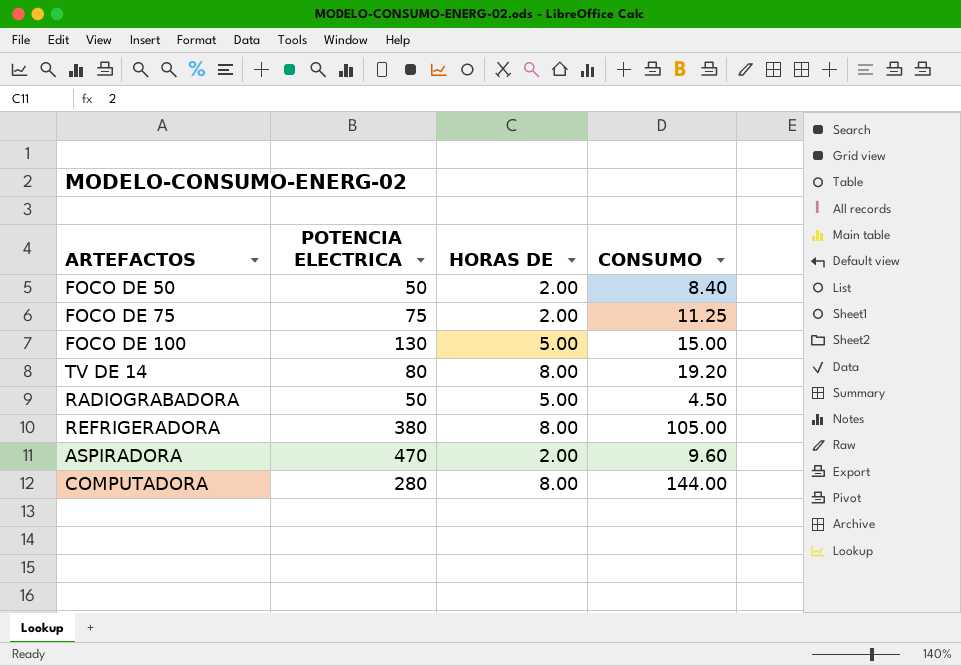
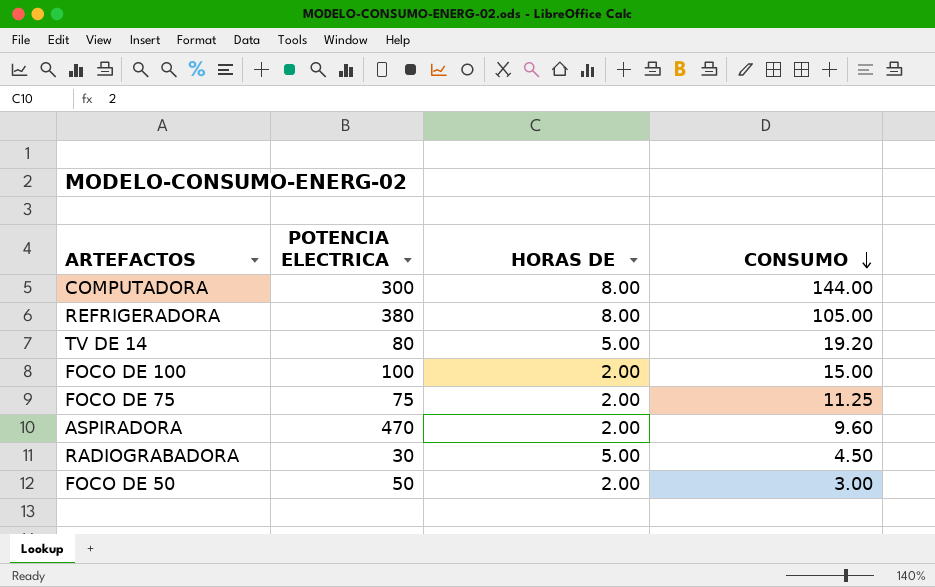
row order: none -> CONSUMO descending
COMPUTADORA | POTENCIA ELECTRICA: 280 -> 300
TV DE 14 | HORAS DE: 8.00 -> 5.00
FOCO DE 100 | POTENCIA ELECTRICA: 130 -> 100
FOCO DE 100 | HORAS DE: 5.00 -> 2.00
RADIOGRABADORA | POTENCIA ELECTRICA: 50 -> 30
FOCO DE 50 | CONSUMO: 8.40 -> 3.00

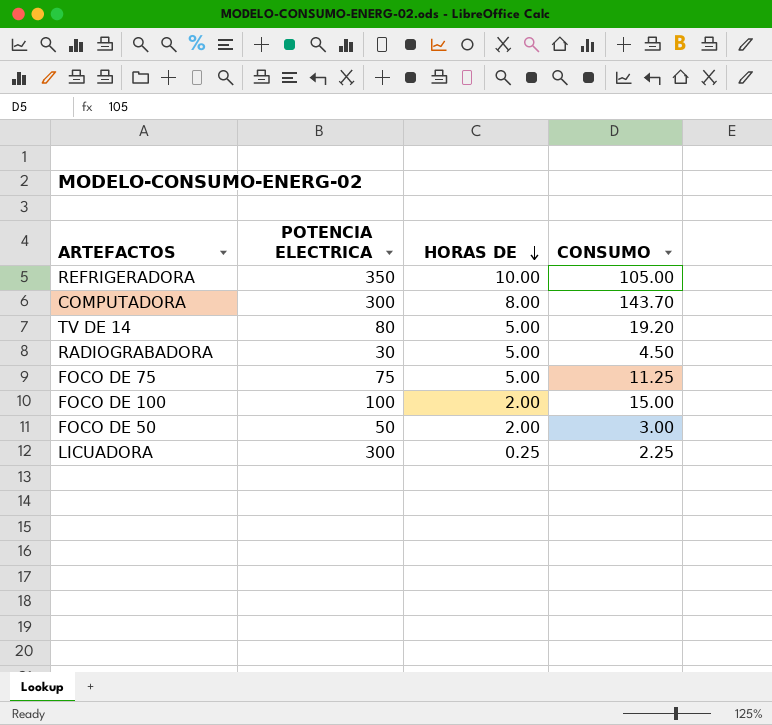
row order: CONSUMO descending -> HORAS DE descending
row ASPIRADORA: 470 | 2.00 | 9.60 -> none
REFRIGERADORA | POTENCIA ELECTRICA: 380 -> 350
REFRIGERADORA | HORAS DE: 8.00 -> 10.00
COMPUTADORA | CONSUMO: 144.00 -> 143.70
FOCO DE 75 | HORAS DE: 2.00 -> 5.00
row LICUADORA: none -> 300 | 0.25 | 2.25

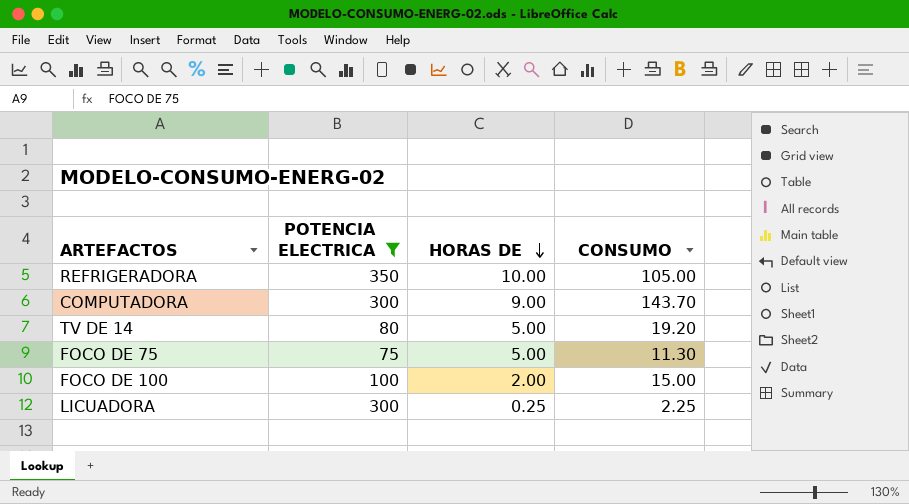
filter: none -> POTENCIA ELECTRICA >= 75
COMPUTADORA | HORAS DE: 8.00 -> 9.00
FOCO DE 75 | CONSUMO: 11.25 -> 11.30

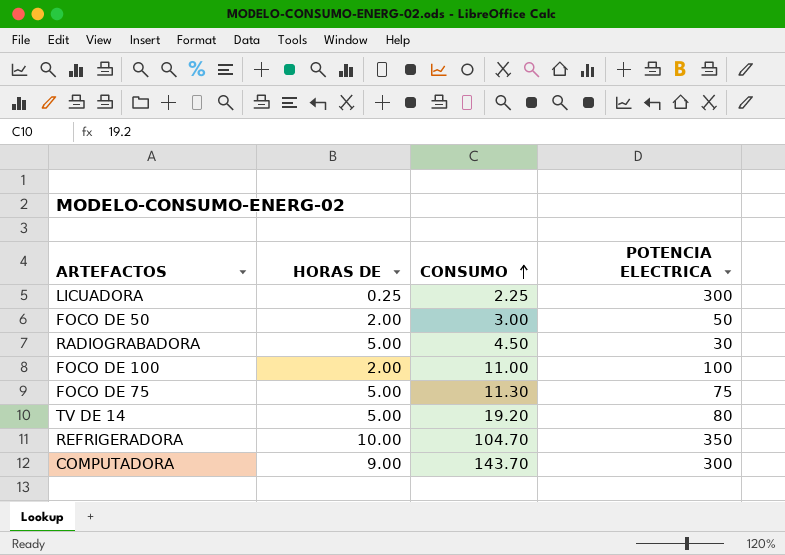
filter: POTENCIA ELECTRICA >= 75 -> none
row order: HORAS DE descending -> CONSUMO ascending
column POTENCIA ELECTRICA | position: 2 -> 4
FOCO DE 100 | CONSUMO: 15.00 -> 11.00
REFRIGERADORA | CONSUMO: 105.00 -> 104.70

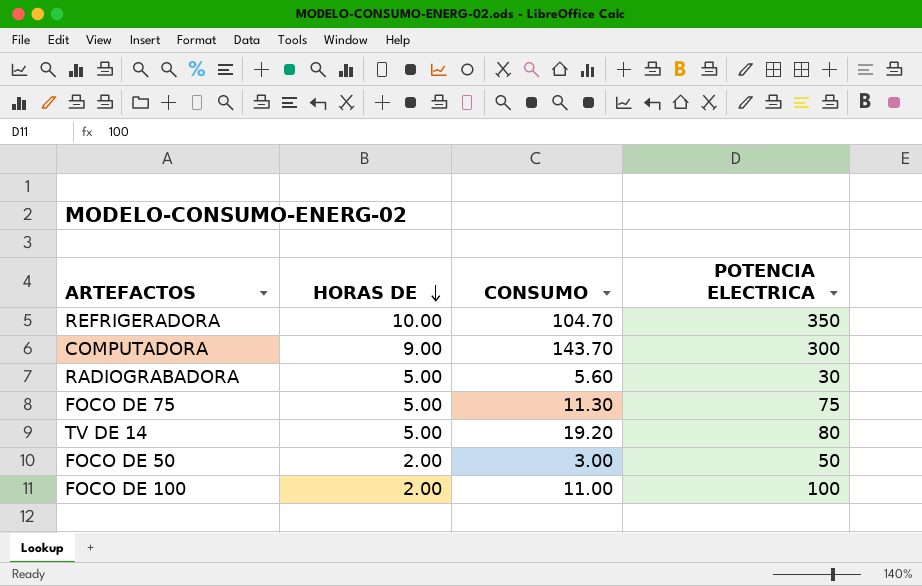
row order: CONSUMO ascending -> HORAS DE descending
row LICUADORA: 0.25 | 2.25 | 300 -> none
RADIOGRABADORA | CONSUMO: 4.50 -> 5.60

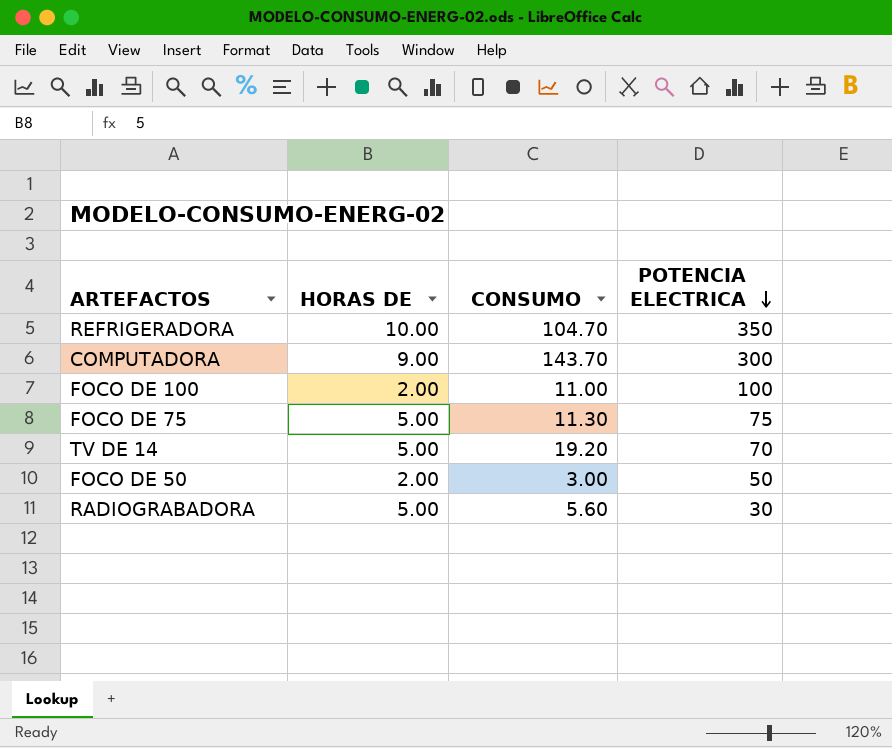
row order: HORAS DE descending -> POTENCIA ELECTRICA descending
TV DE 14 | POTENCIA ELECTRICA: 80 -> 70

